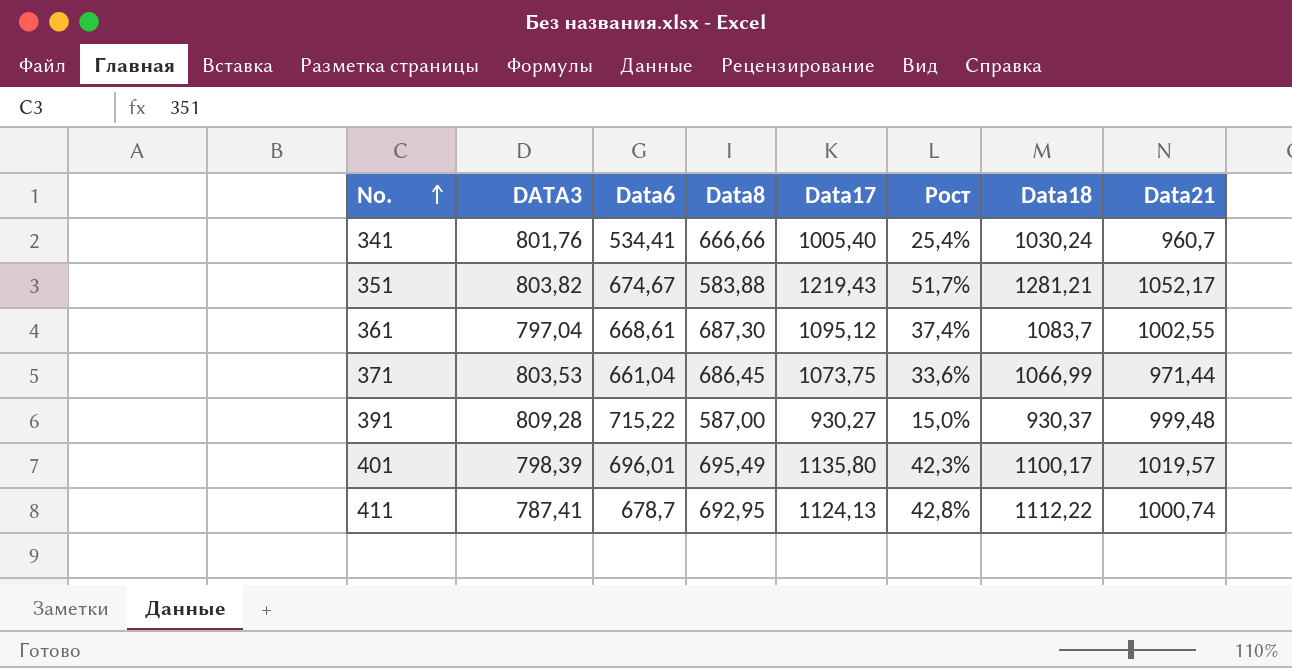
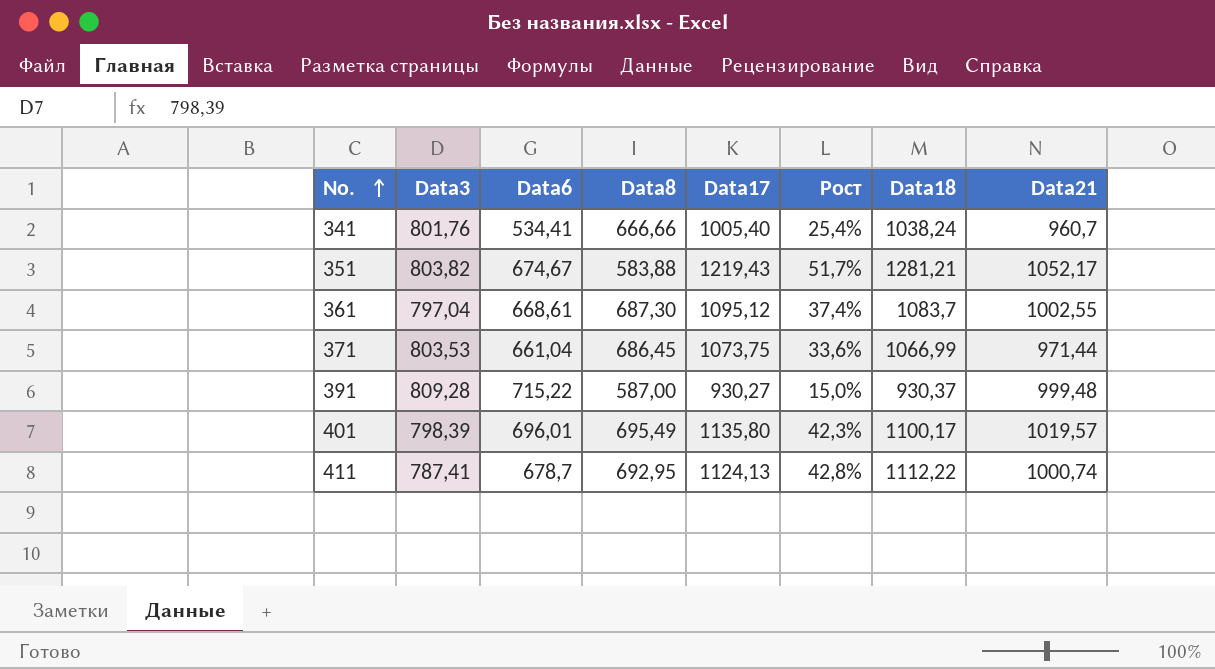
column name: DATA3 -> Data3
341 | Data18: 1030,24 -> 1038,24

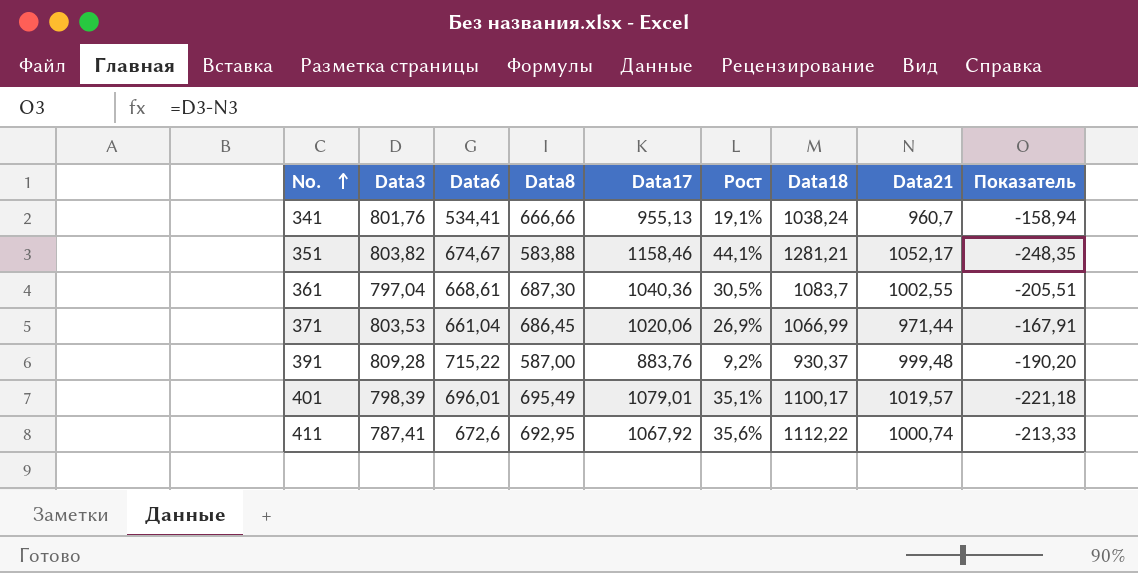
column Показатель | formula: none -> [Data3] - [Data21]
341 | Data17: 1005,40 -> 955,13
341 | Рост: 25,4% -> 19,1%
351 | Data17: 1219,43 -> 1158,46
351 | Рост: 51,7% -> 44,1%
361 | Data17: 1095,12 -> 1040,36
361 | Рост: 37,4% -> 30,5%
371 | Data17: 1073,75 -> 1020,06
371 | Рост: 33,6% -> 26,9%
391 | Data17: 930,27 -> 883,76
391 | Рост: 15,0% -> 9,2%
401 | Data17: 1135,80 -> 1079,01
401 | Рост: 42,3% -> 35,1%
411 | Data6: 678,7 -> 672,6
411 | Data17: 1124,13 -> 1067,92
411 | Рост: 42,8% -> 35,6%

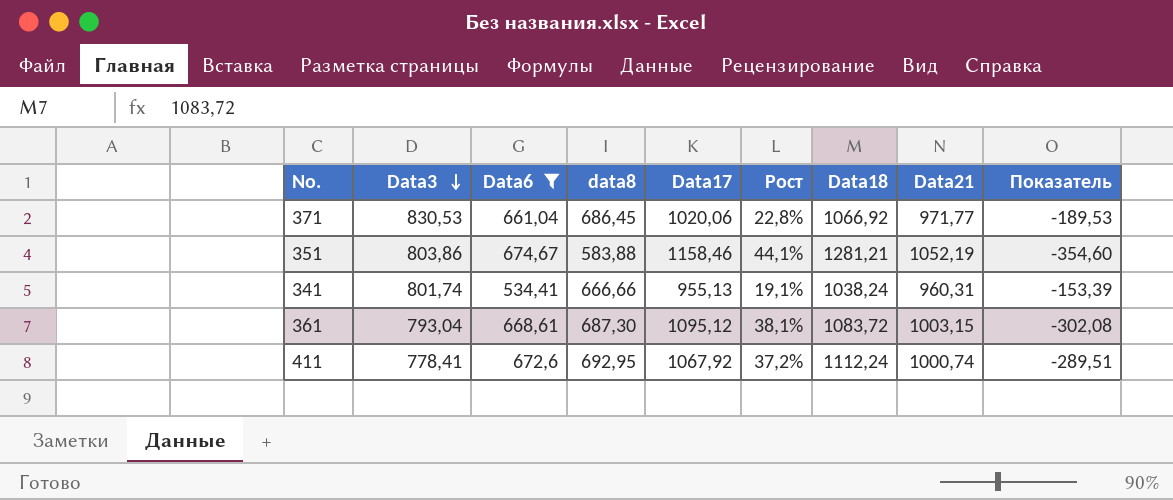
filter: none -> Data6 <= 674,67
row order: No. ascending -> Data3 descending
column name: Data8 -> data8
column Показатель | formula: [Data3] - [Data21] -> [Data3] - [Data17]
371 | Data3: 803,53 -> 830,53
371 | Рост: 26,9% -> 22,8%
371 | Data18: 1066,99 -> 1066,92
371 | Data21: 971,44 -> 971,77
351 | Data3: 803,82 -> 803,86
351 | Data21: 1052,17 -> 1052,19
341 | Data3: 801,76 -> 801,74
341 | Data21: 960,7 -> 960,31
361 | Data3: 797,04 -> 793,04
361 | Data17: 1040,36 -> 1095,12
361 | Рост: 30,5% -> 38,1%
361 | Data18: 1083,7 -> 1083,72
361 | Data21: 1002,55 -> 1003,15
411 | Data3: 787,41 -> 778,41
411 | Рост: 35,6% -> 37,2%
411 | Data18: 1112,22 -> 1112,24

